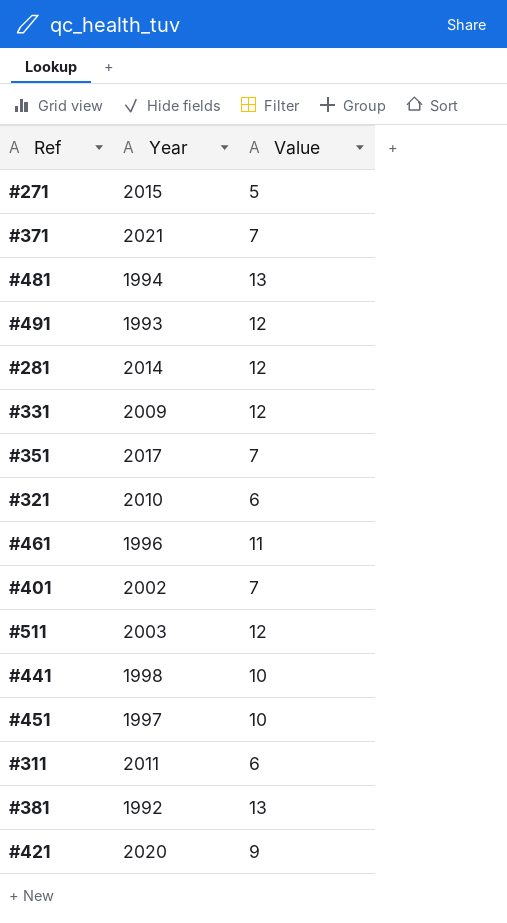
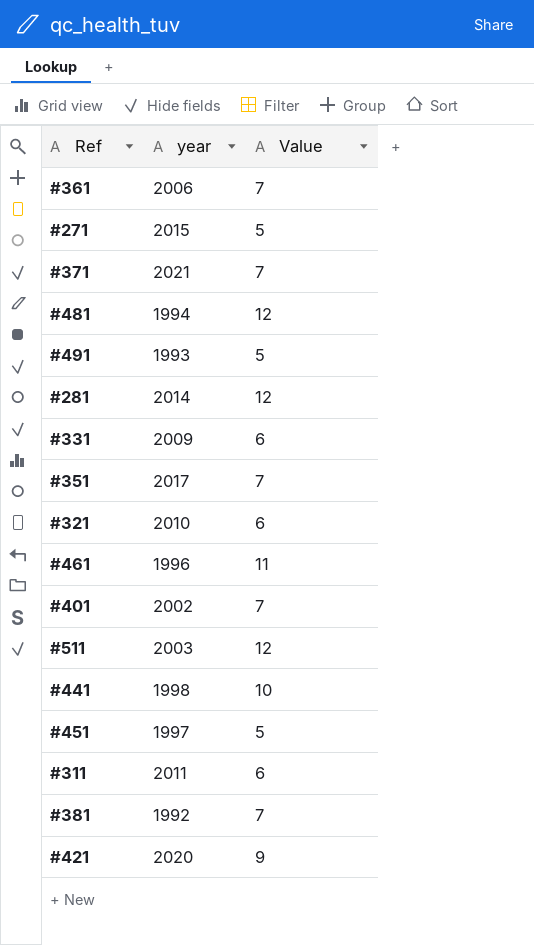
column name: Year -> year
row #361: none -> 2006 | 7
#481 | Value: 13 -> 12
#491 | Value: 12 -> 5
#331 | Value: 12 -> 6
#451 | Value: 10 -> 5
#381 | Value: 13 -> 7

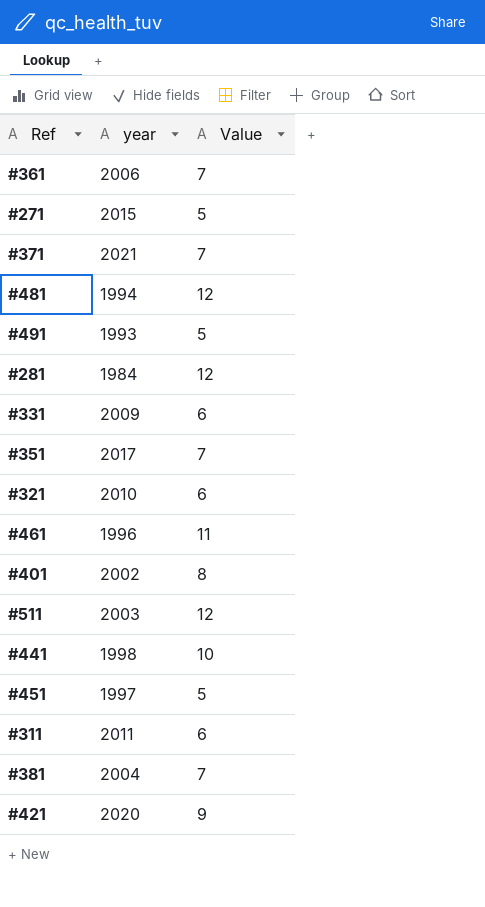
#281 | year: 2014 -> 1984
#401 | Value: 7 -> 8
#381 | year: 1992 -> 2004

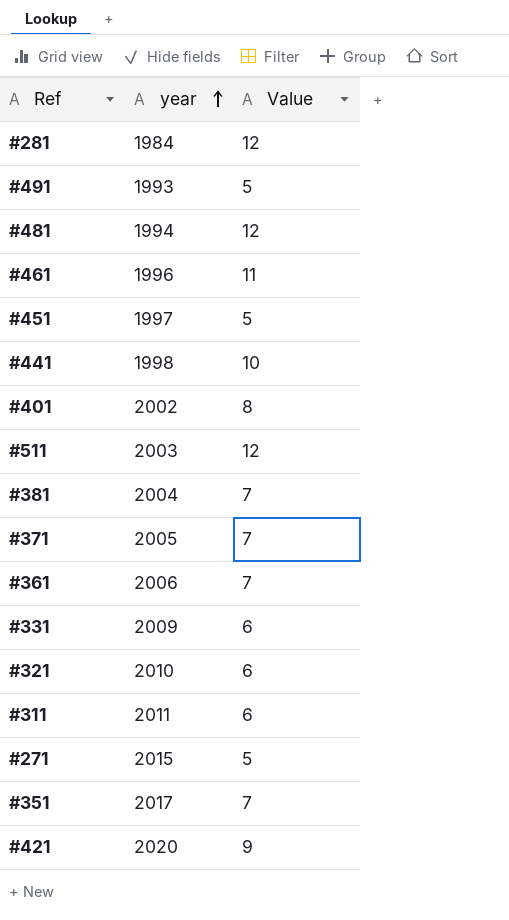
row order: none -> year ascending
#371 | year: 2021 -> 2005

